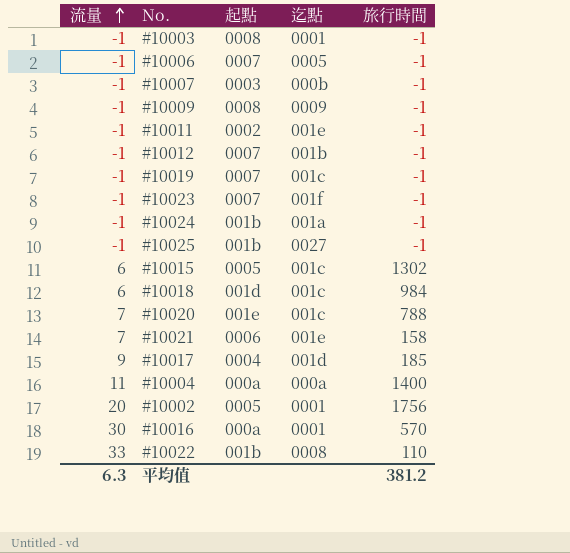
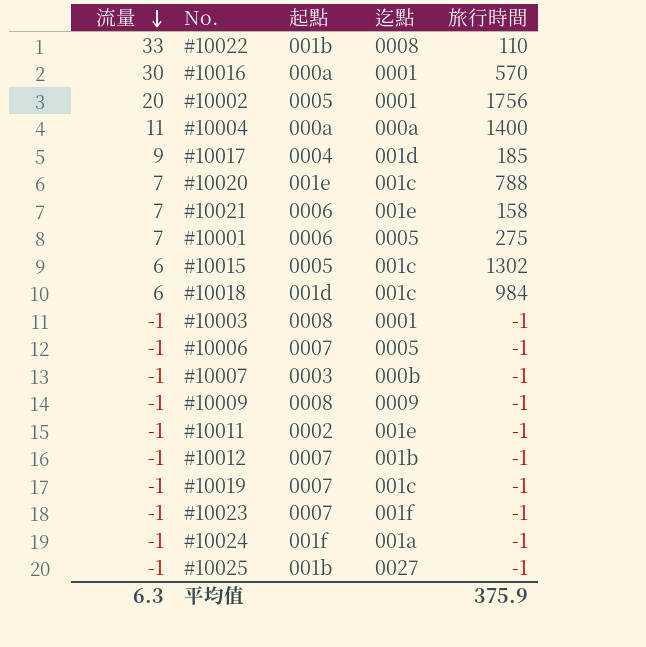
row order: 流量 ascending -> 流量 descending
row #10001: none -> 7 | 0006 | 0005 | 275
#10024 | 起點: 001b -> 001f
平均值 | 旅行時間: 381.2 -> 375.9

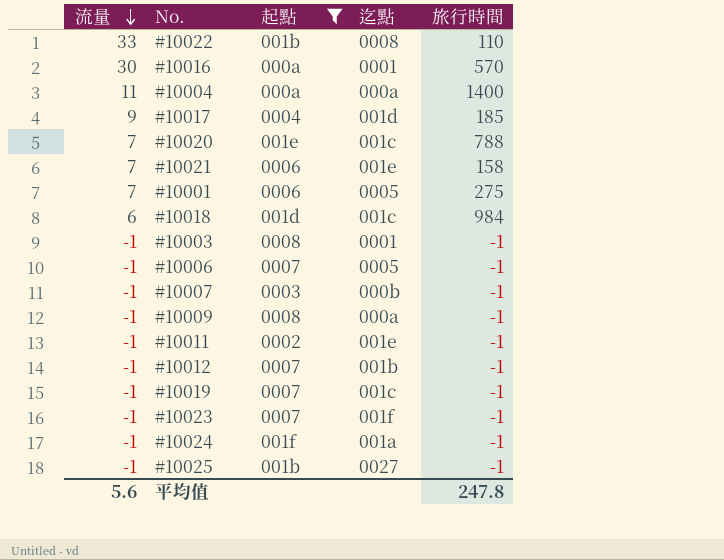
filter: none -> 起點 != 0005
#10009 | 迄點: 0009 -> 000a
平均值 | 流量: 6.3 -> 5.6
平均值 | 旅行時間: 375.9 -> 247.8

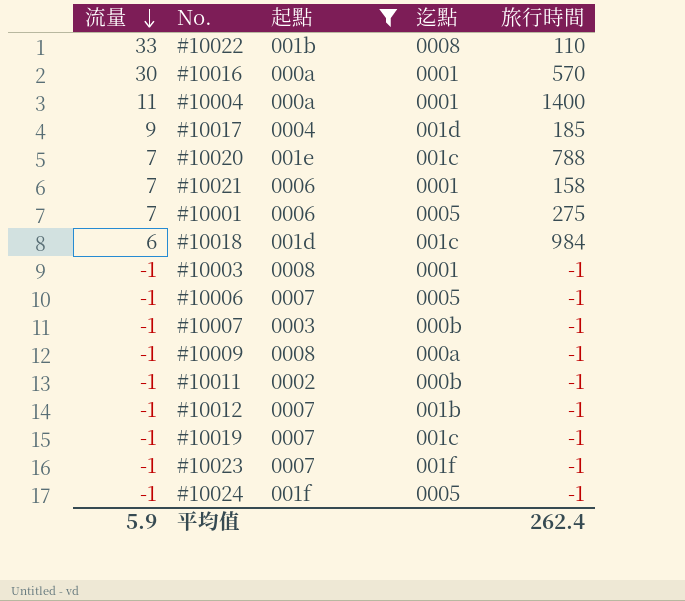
row #10025: -1 | 001b | 0027 | -1 -> none
#10004 | 迄點: 000a -> 0001
#10021 | 迄點: 001e -> 0001
#10011 | 迄點: 001e -> 000b
#10024 | 迄點: 001a -> 0005
平均值 | 流量: 5.6 -> 5.9
平均值 | 旅行時間: 247.8 -> 262.4

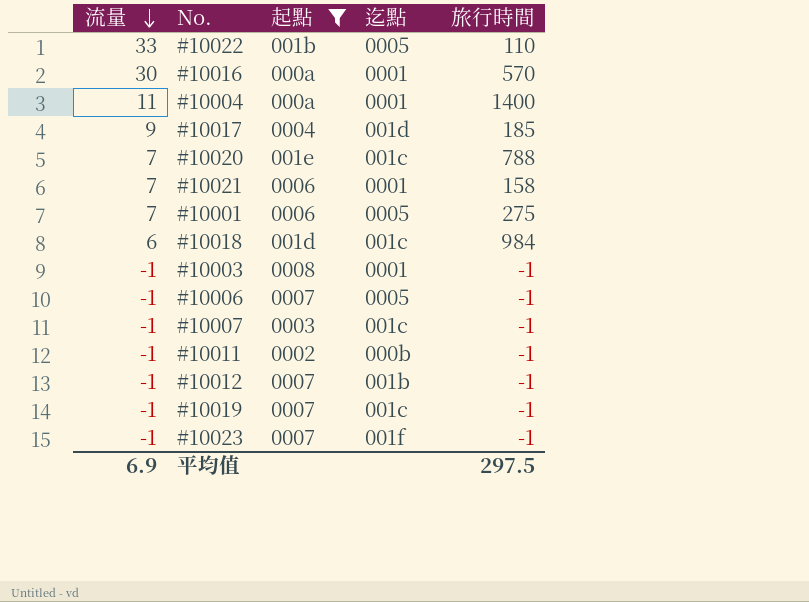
row #10009: -1 | 0008 | 000a | -1 -> none
row #10024: -1 | 001f | 0005 | -1 -> none
#10022 | 迄點: 0008 -> 0005
#10007 | 迄點: 000b -> 001c
平均值 | 流量: 5.9 -> 6.9
平均值 | 旅行時間: 262.4 -> 297.5

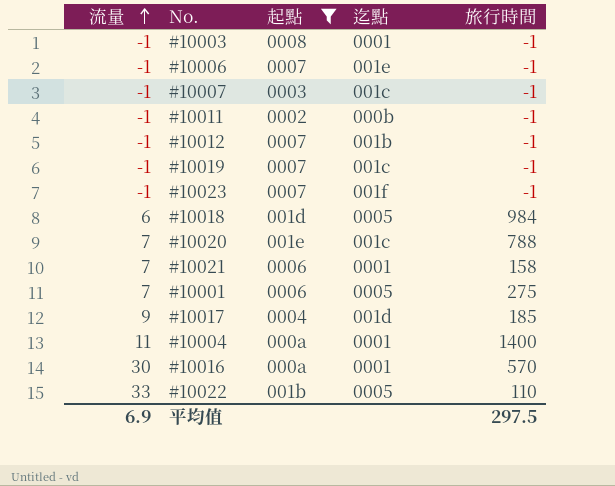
row order: 流量 descending -> 流量 ascending
#10006 | 迄點: 0005 -> 001e
#10018 | 迄點: 001c -> 0005

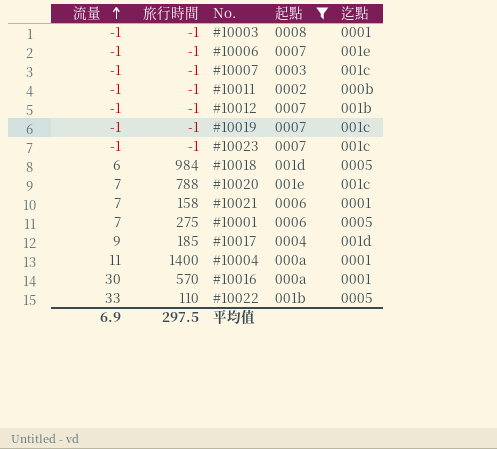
column 旅行時間 | position: 5 -> 2
#10023 | 迄點: 001f -> 001c

